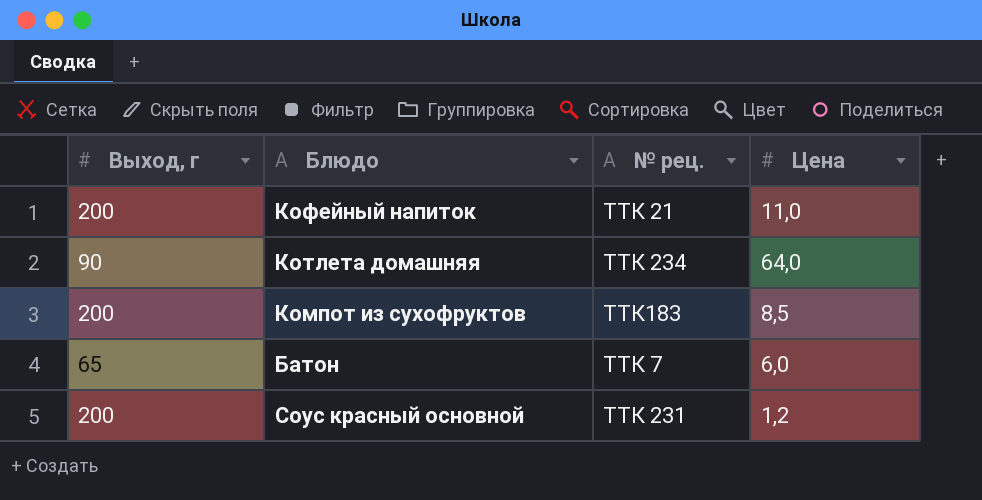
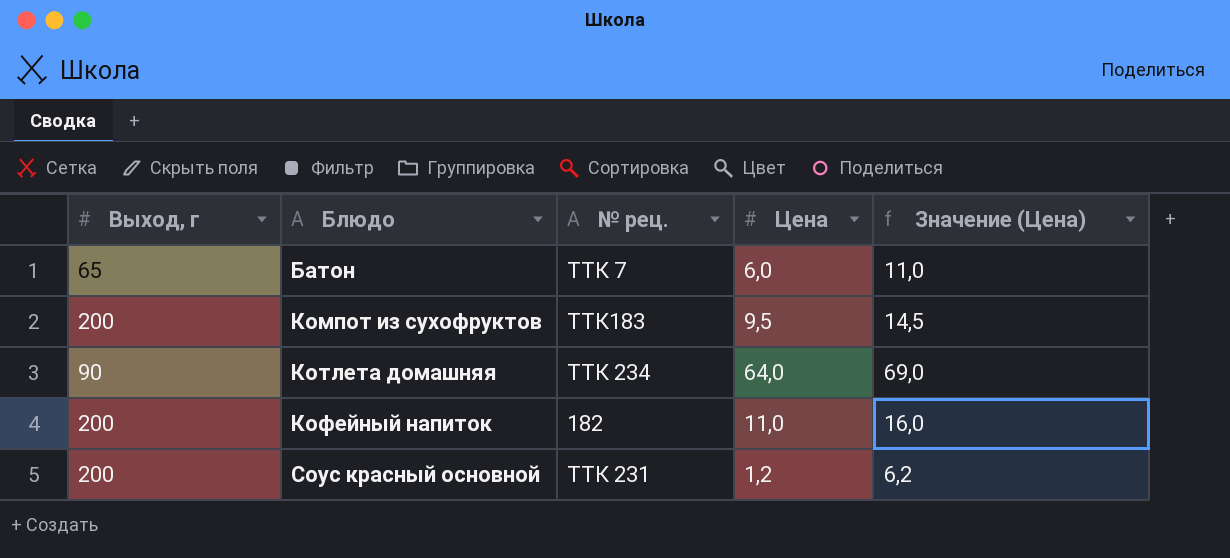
row order: none -> Блюдо ascending
column Значение (Цена) | formula: none -> [Цена] + 5
Компот из сухофруктов | Цена: 8,5 -> 9,5
Кофейный напиток | № рец.: ТТК 21 -> 182

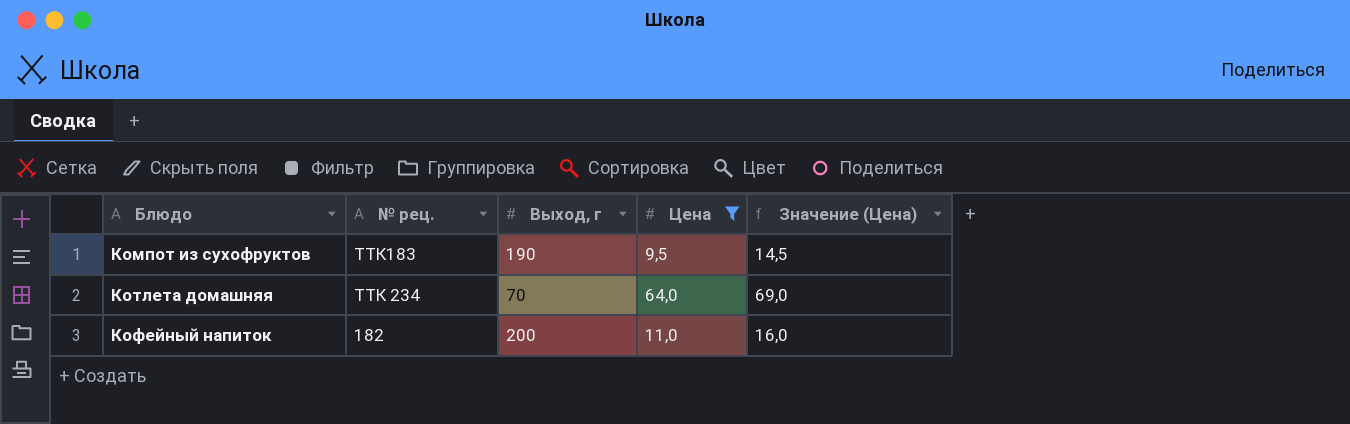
filter: none -> Цена >= 9,5
column Выход, г | position: 1 -> 3
Компот из сухофруктов | Выход, г: 200 -> 190
Котлета домашняя | Выход, г: 90 -> 70

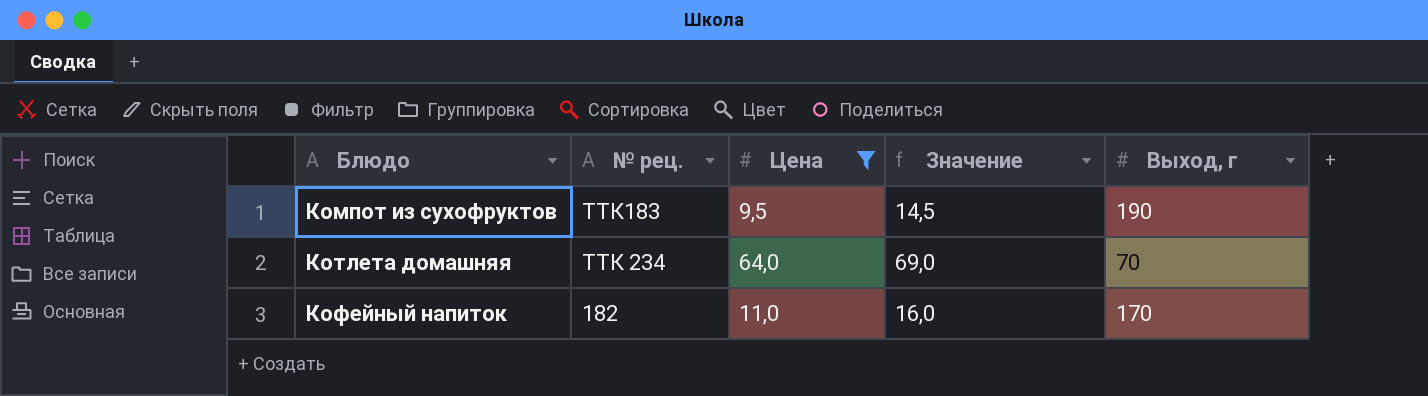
column name: Значение (Цена) -> Значение
column Выход, г | position: 3 -> 5
Кофейный напиток | Выход, г: 200 -> 170

